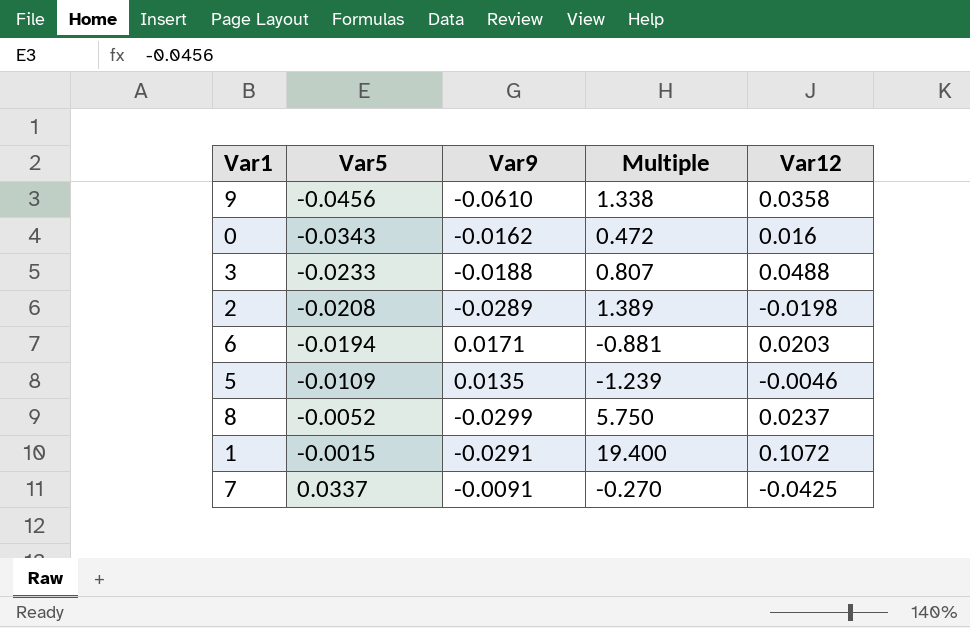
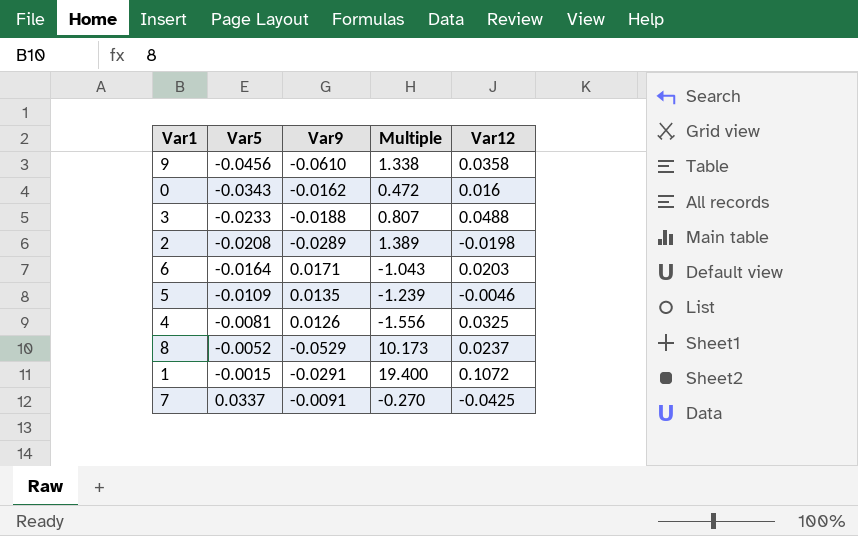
6 | Var5: -0.0194 -> -0.0164
6 | Multiple: -0.881 -> -1.043
row 4: none -> -0.0081 | 0.0126 | -1.556 | 0.0325
8 | Var9: -0.0299 -> -0.0529
8 | Multiple: 5.750 -> 10.173

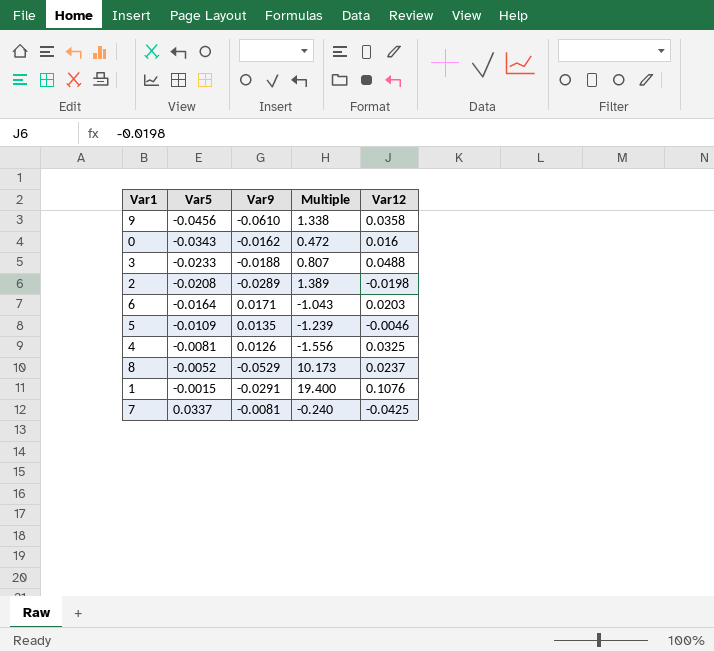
1 | Var12: 0.1072 -> 0.1076
7 | Var9: -0.0091 -> -0.0081
7 | Multiple: -0.270 -> -0.240

